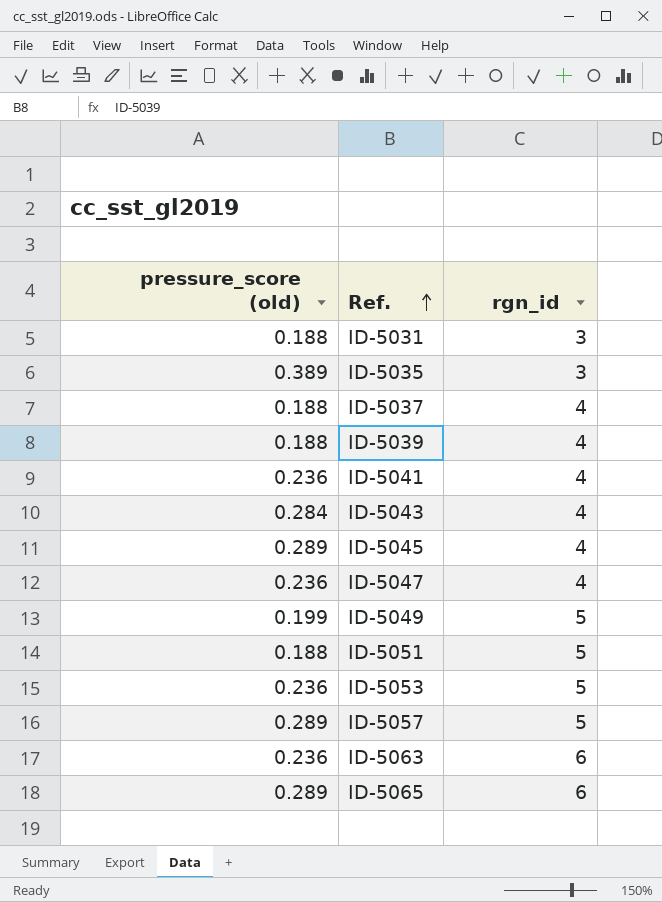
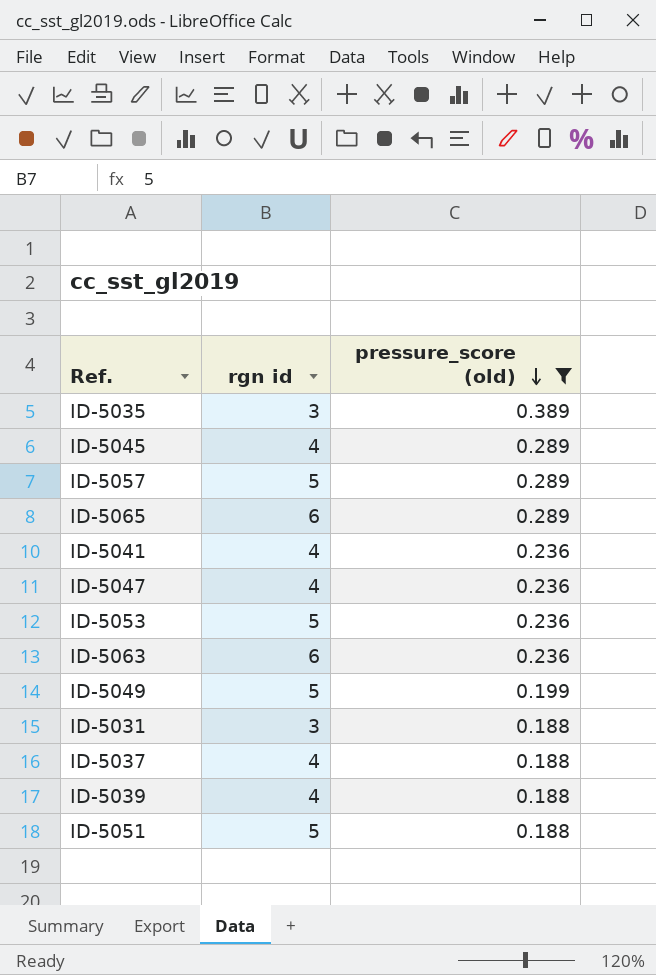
filter: none -> pressure_score (old) != 0.284
row order: Ref. ascending -> pressure_score (old) descending
column name: rgn_id -> rgn id
column pressure_score (old) | position: 1 -> 3

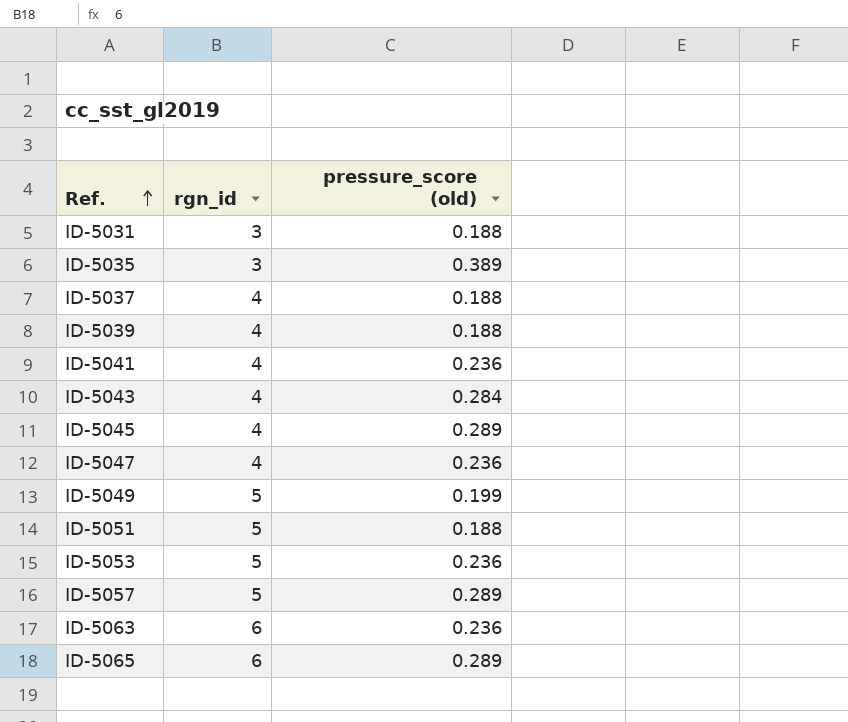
filter: pressure_score (old) != 0.284 -> none
row order: pressure_score (old) descending -> Ref. ascending
column name: rgn id -> rgn_id

